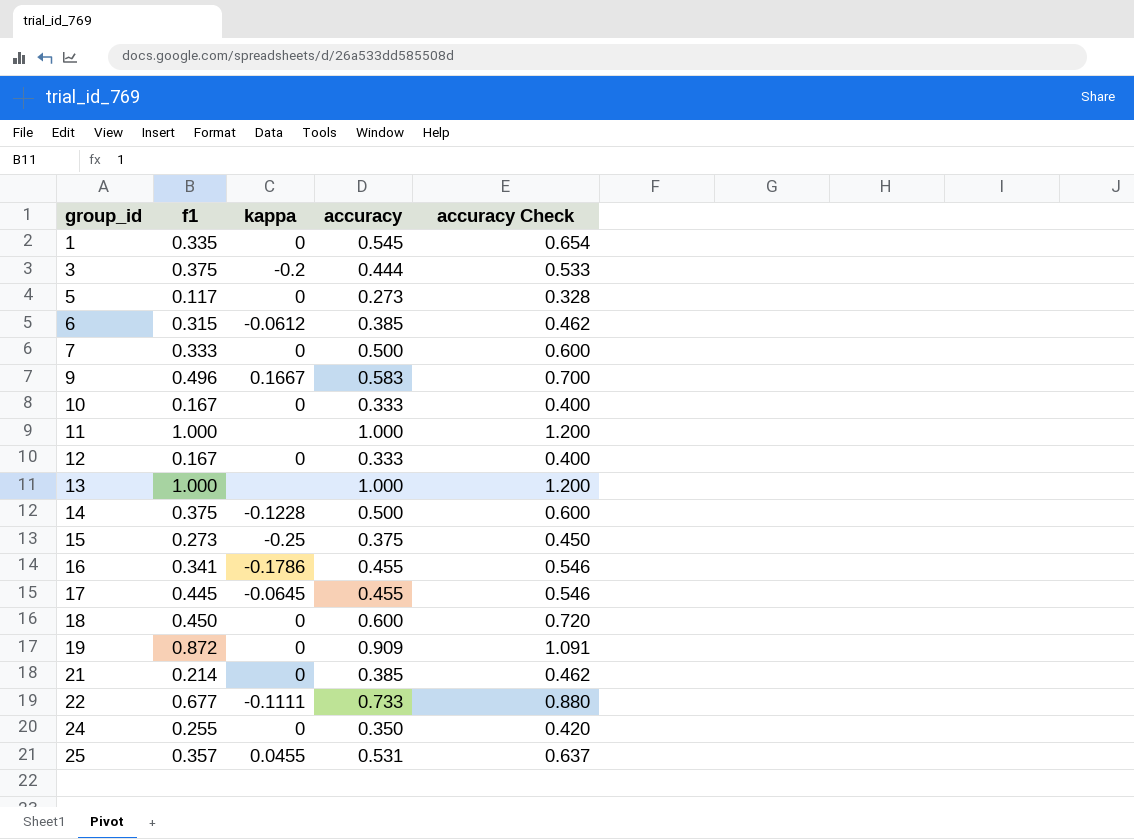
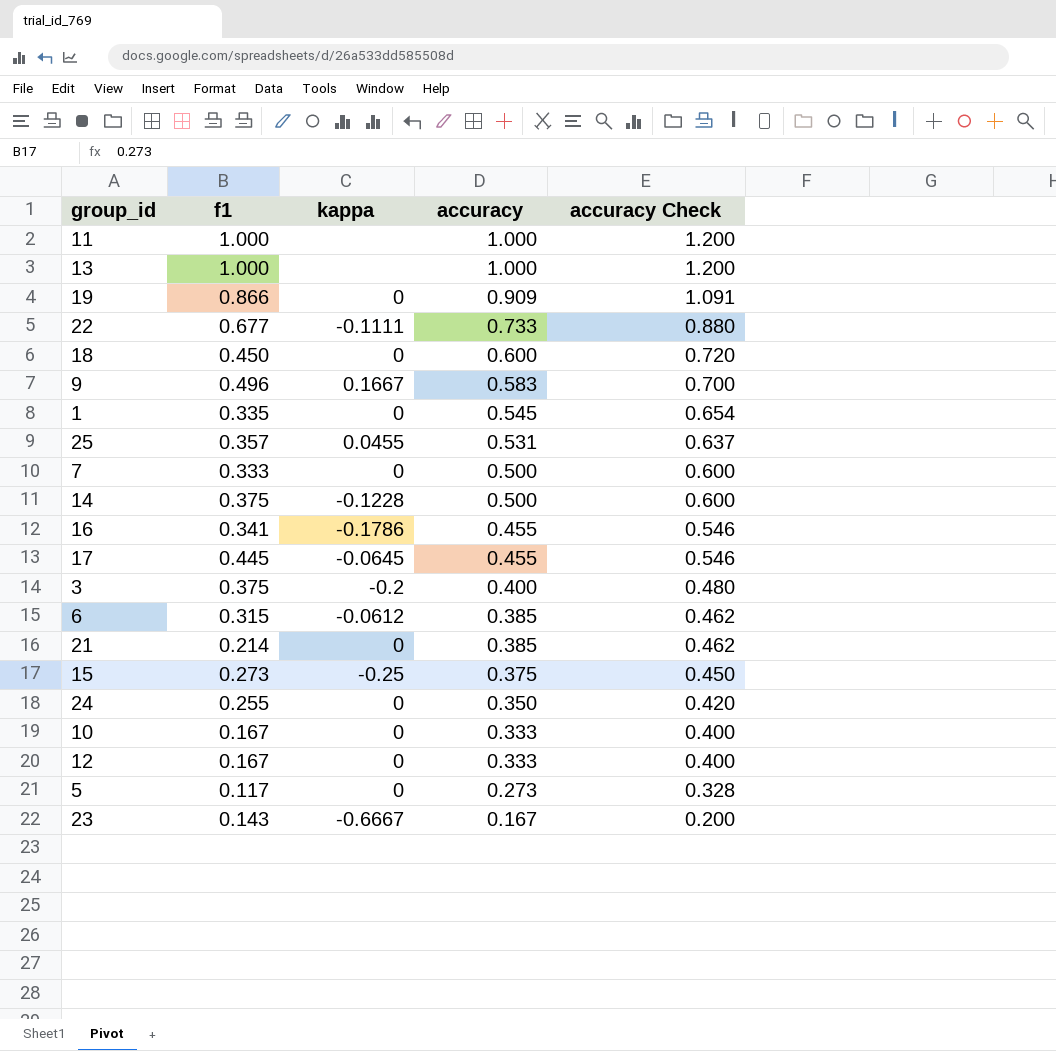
row order: group_id ascending -> accuracy descending
19 | f1: 0.872 -> 0.866
3 | accuracy: 0.444 -> 0.400
3 | accuracy Check: 0.533 -> 0.480
row 23: none -> 0.143 | -0.6667 | 0.167 | 0.200

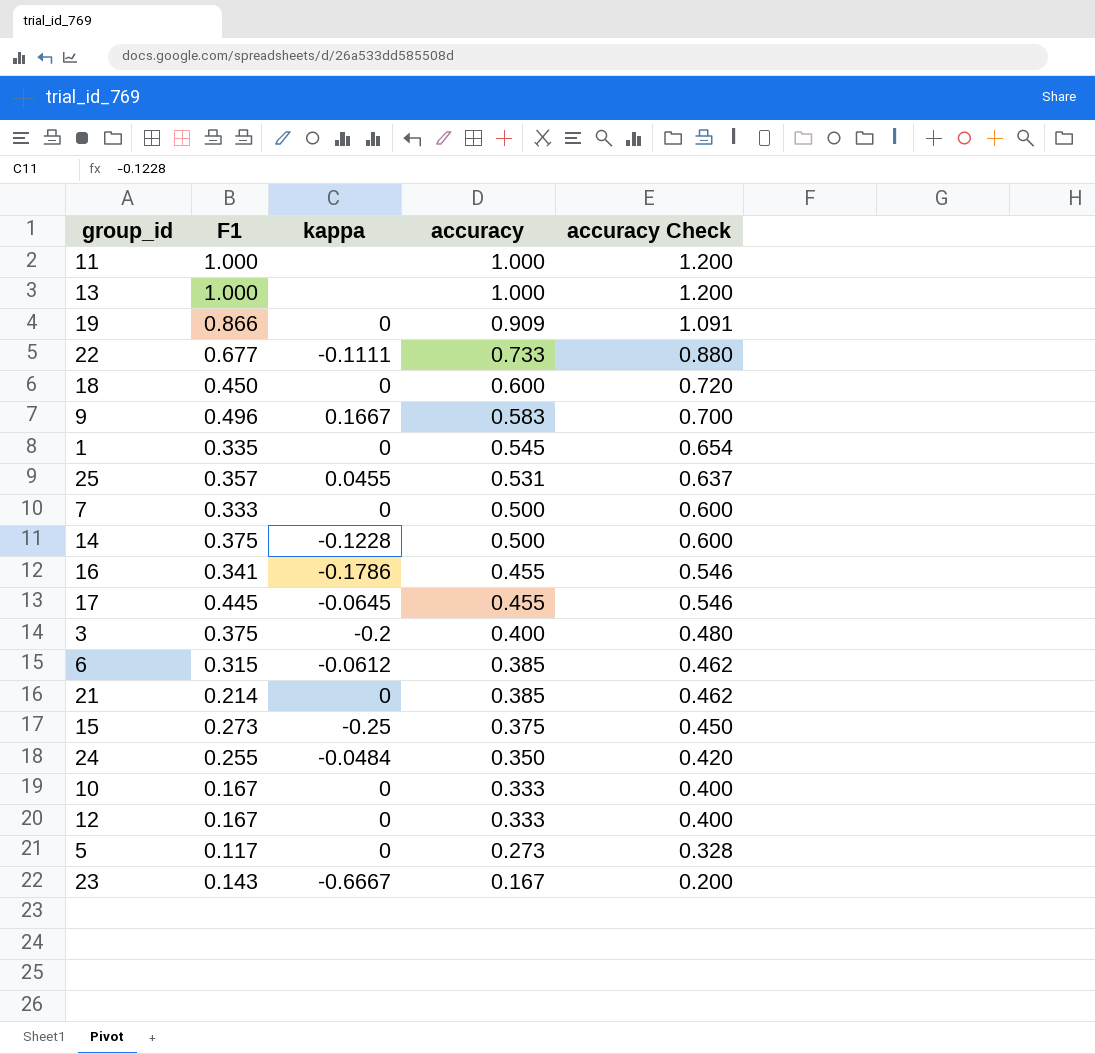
column name: f1 -> F1
24 | kappa: 0 -> -0.0484

